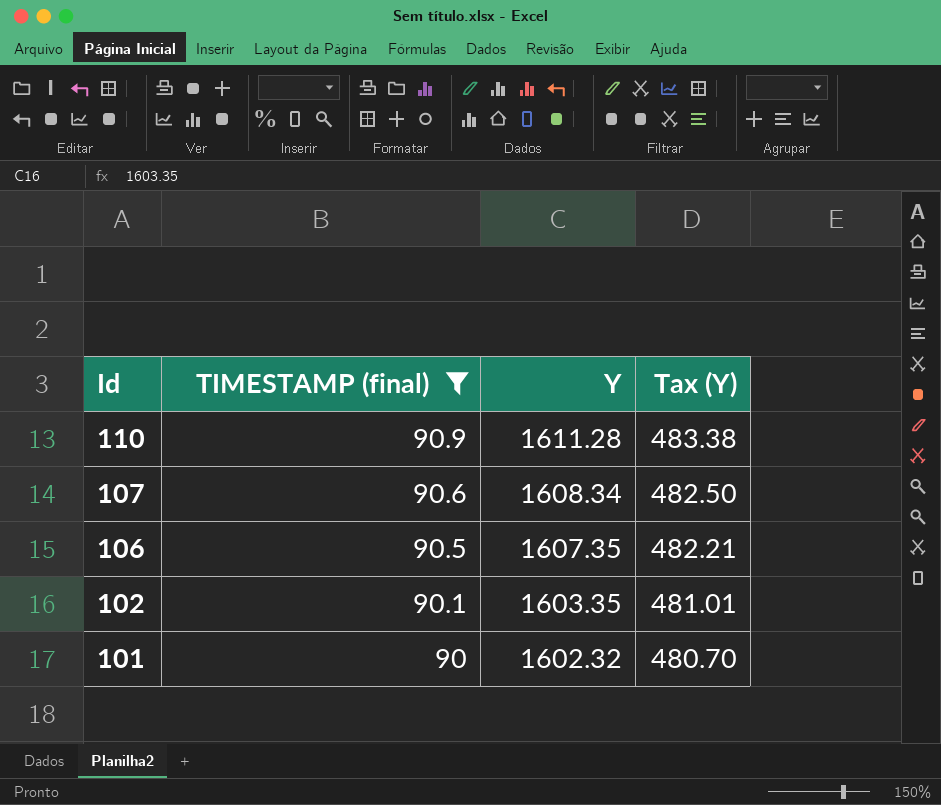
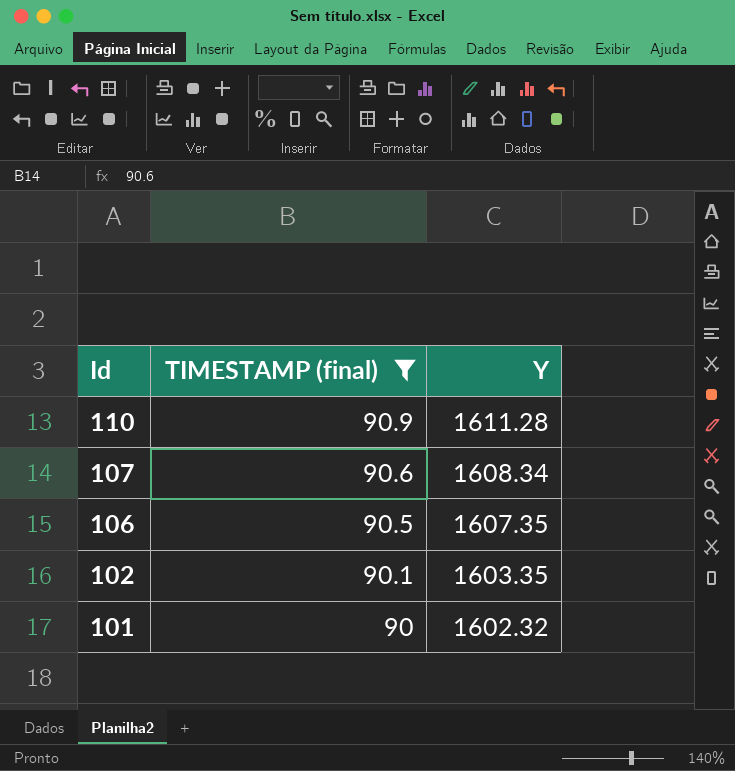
column Tax (Y) | formula: [Y] * 0.3 -> none

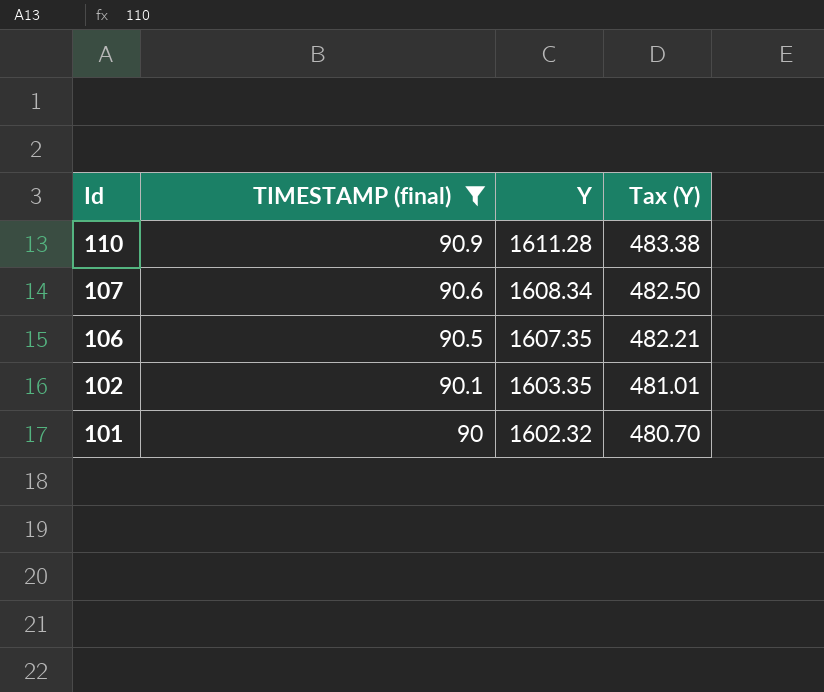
column Tax (Y) | formula: none -> [Y] * 0.3

